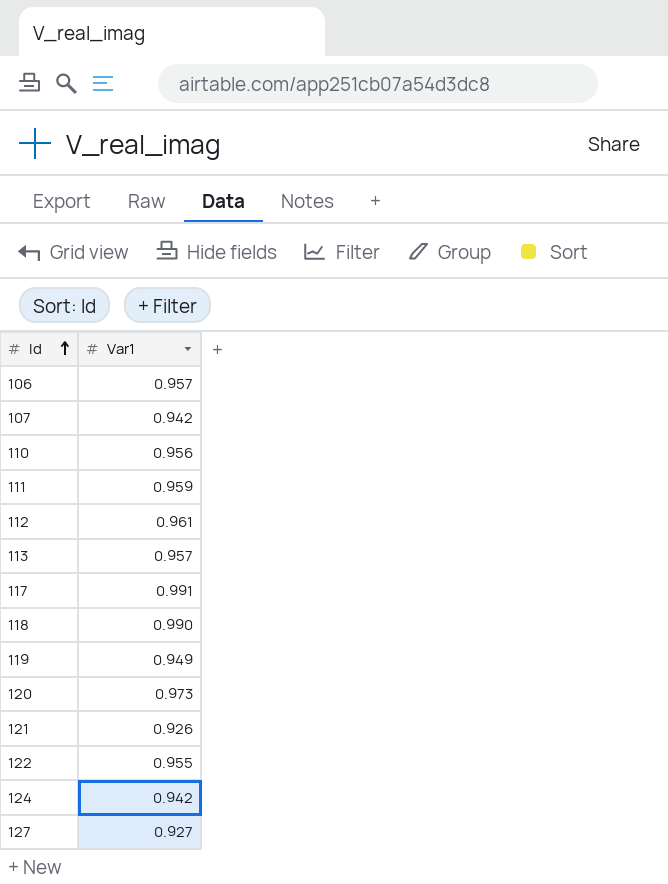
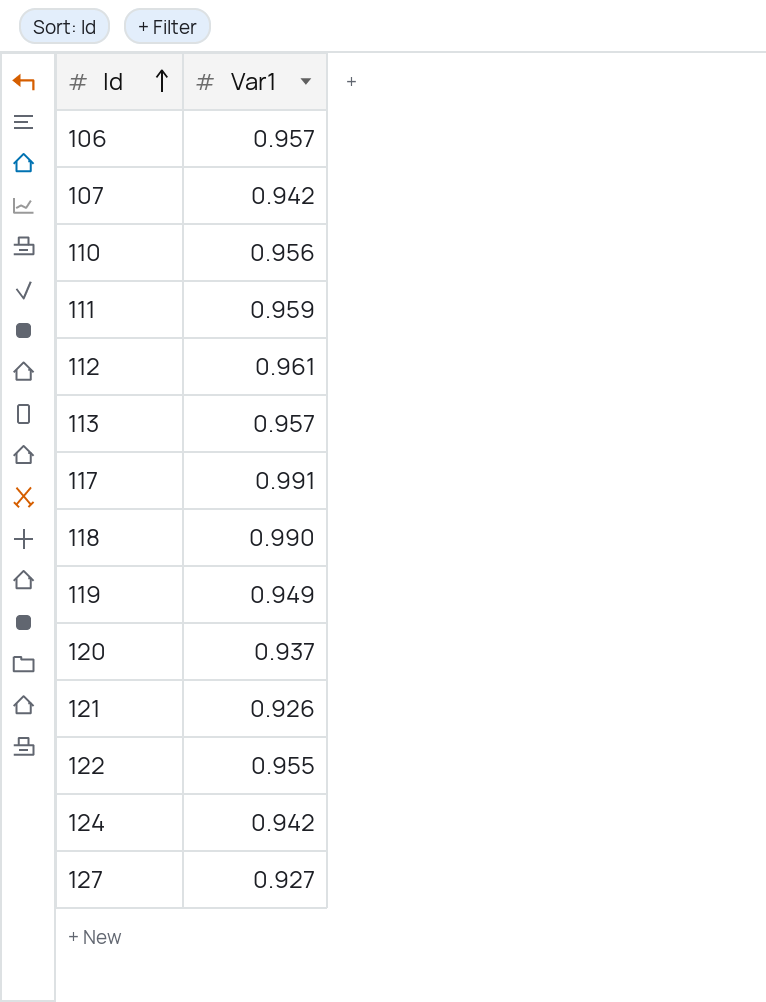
120 | Var1: 0.973 -> 0.937

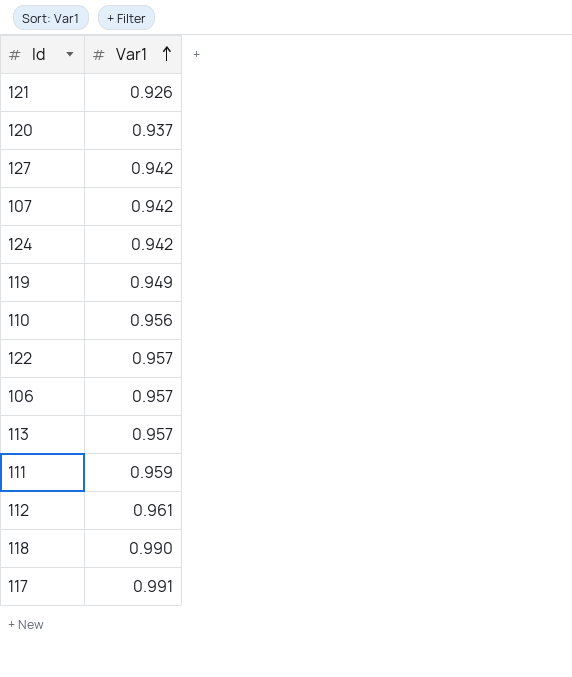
row order: Id ascending -> Var1 ascending
127 | Var1: 0.927 -> 0.942
122 | Var1: 0.955 -> 0.957

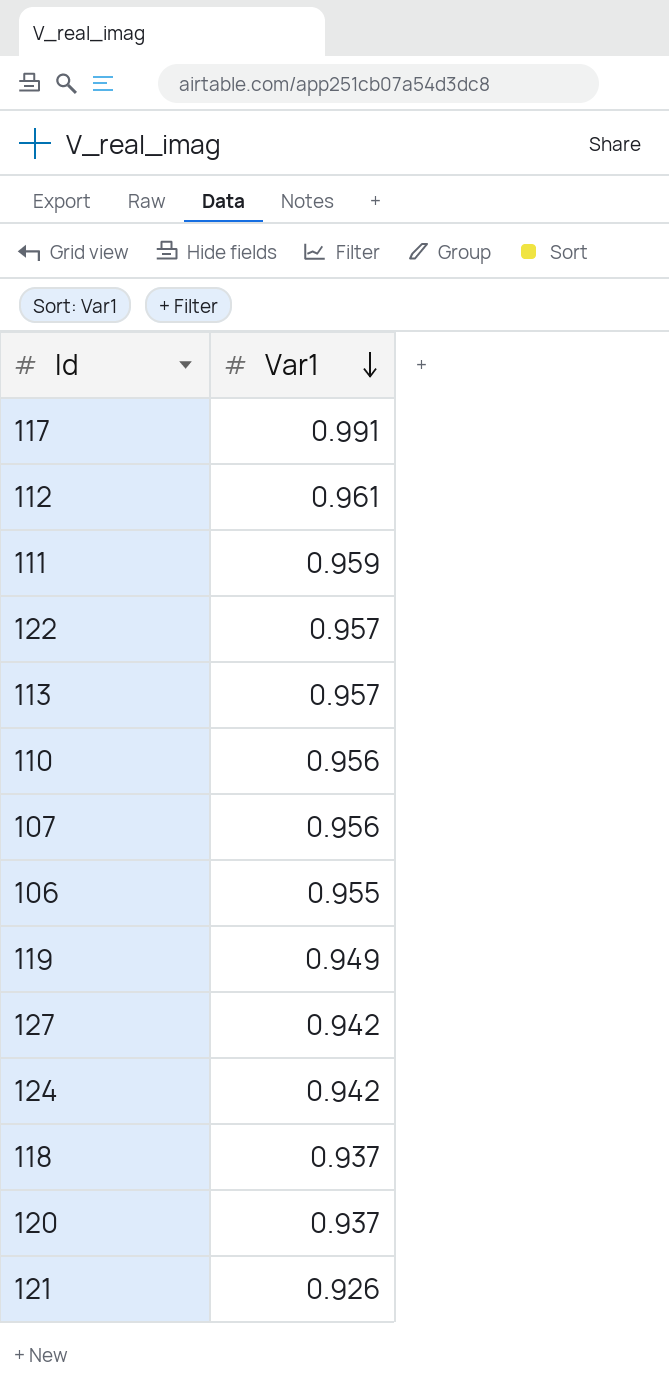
row order: Var1 ascending -> Var1 descending
107 | Var1: 0.942 -> 0.956
106 | Var1: 0.957 -> 0.955
118 | Var1: 0.990 -> 0.937

